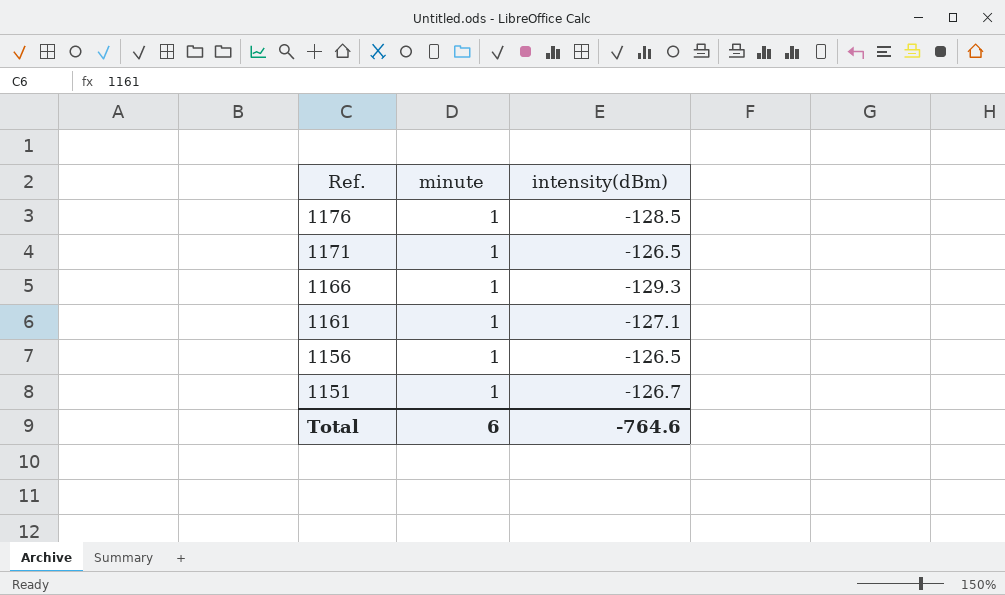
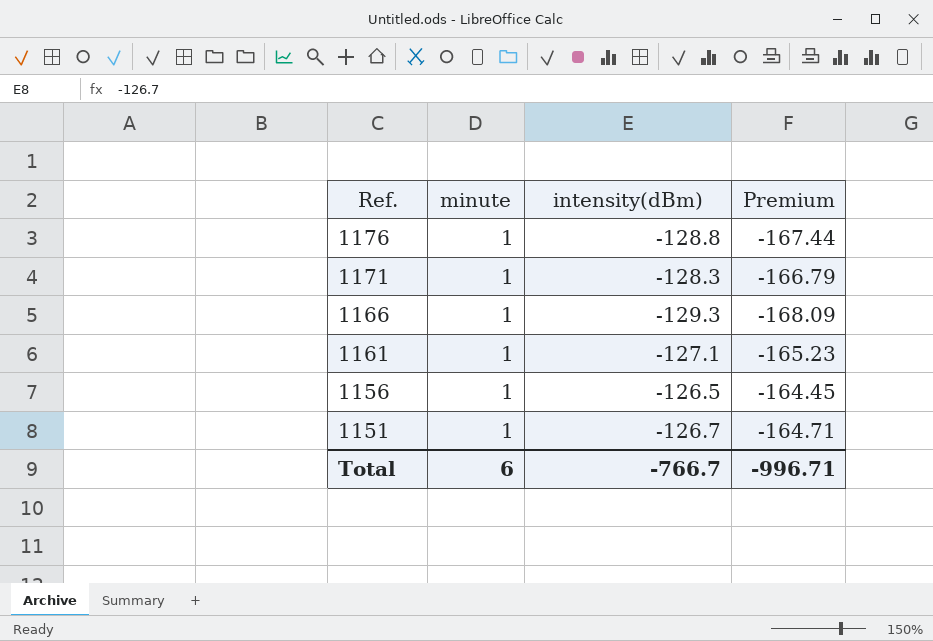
column Premium | formula: none -> [intensity(dBm)] * 1.3
1176 | intensity(dBm): -128.5 -> -128.8
1171 | intensity(dBm): -126.5 -> -128.3
Total | intensity(dBm): -764.6 -> -766.7

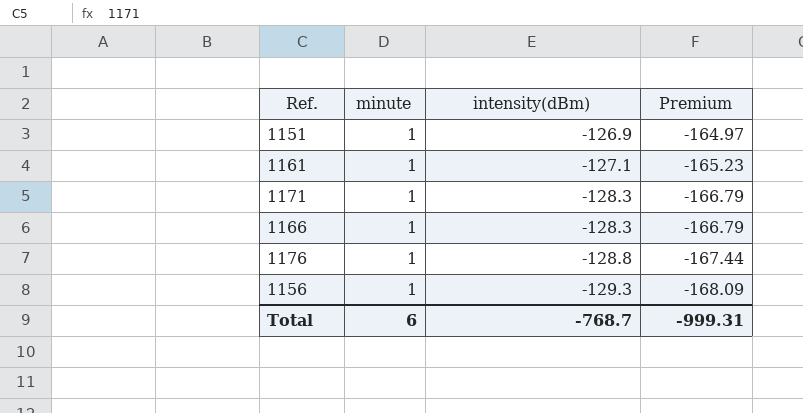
row order: Ref. descending -> intensity(dBm) descending
1151 | intensity(dBm): -126.7 -> -126.9
1151 | Premium: -164.71 -> -164.97
1166 | intensity(dBm): -129.3 -> -128.3
1166 | Premium: -168.09 -> -166.79
1156 | intensity(dBm): -126.5 -> -129.3
1156 | Premium: -164.45 -> -168.09
Total | intensity(dBm): -766.7 -> -768.7
Total | Premium: -996.71 -> -999.31

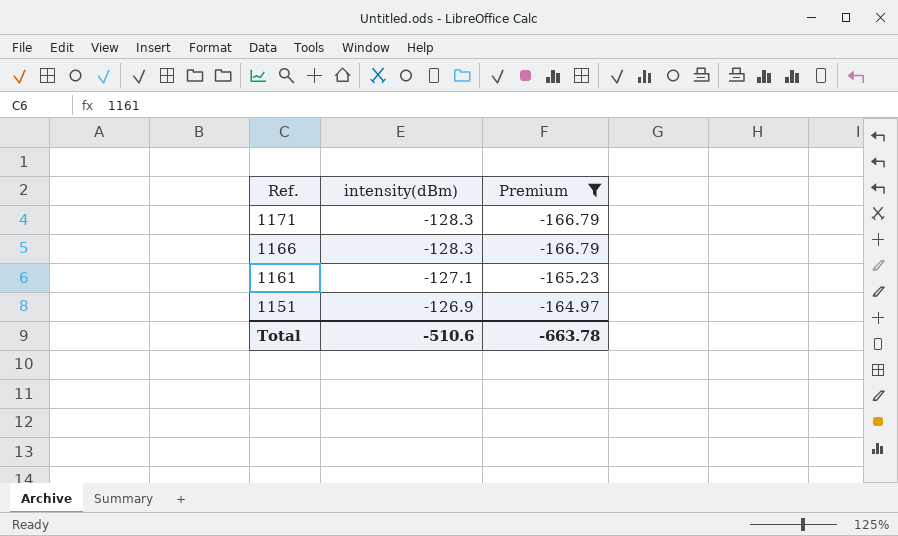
filter: none -> Premium >= -166.79
row order: intensity(dBm) descending -> Ref. descending
column minute | position: 2 -> none
Total | intensity(dBm): -768.7 -> -510.6
Total | Premium: -999.31 -> -663.78

